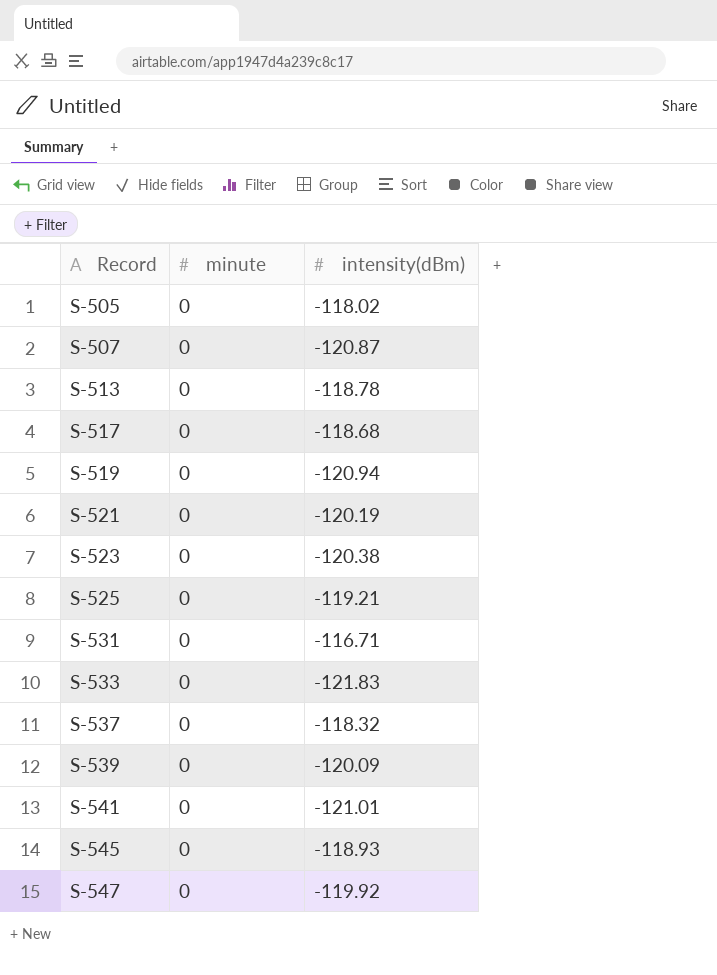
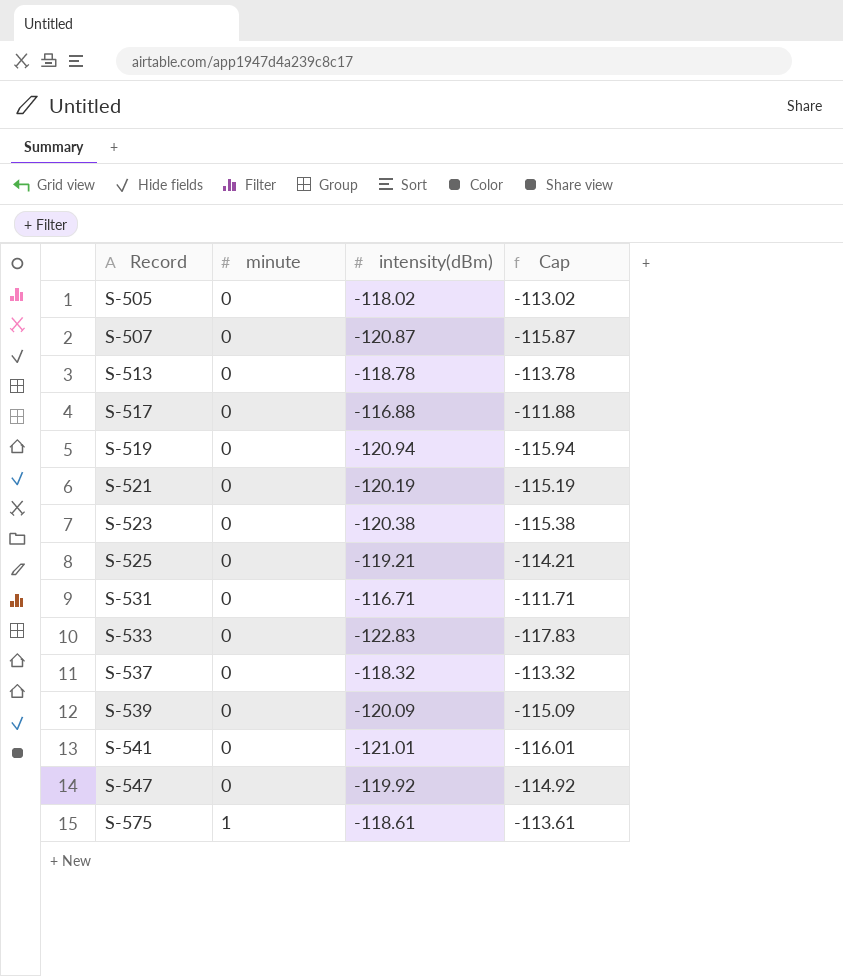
column Cap | formula: none -> [intensity(dBm)] + 5
row S-545: 0 | -118.93 -> none
S-517 | intensity(dBm): -118.68 -> -116.88
S-533 | intensity(dBm): -121.83 -> -122.83
row S-575: none -> 1 | -118.61 | -113.61

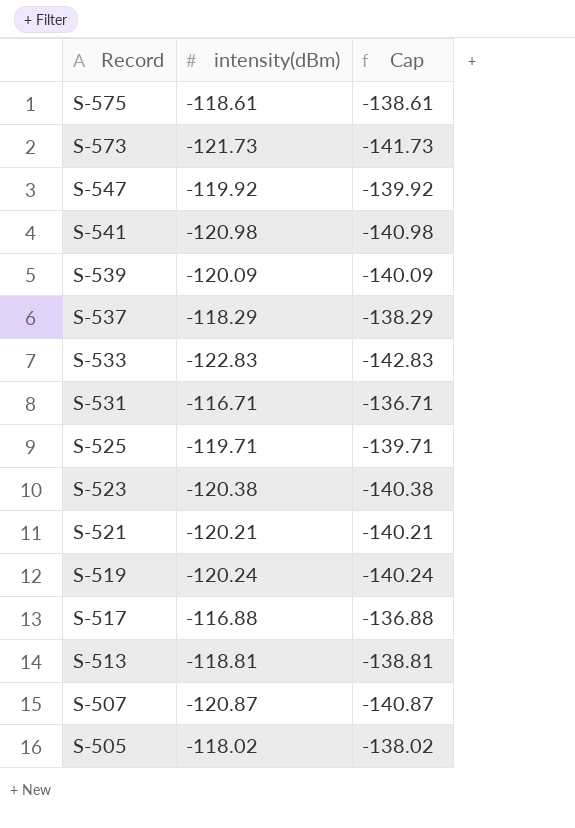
row order: Record ascending -> Record descending
column minute | position: 2 -> none
column Cap | formula: [intensity(dBm)] + 5 -> [intensity(dBm)] - 20
row S-573: none -> -121.73 | -141.73
S-541 | intensity(dBm): -121.01 -> -120.98
S-537 | intensity(dBm): -118.32 -> -118.29
S-525 | intensity(dBm): -119.21 -> -119.71
S-521 | intensity(dBm): -120.19 -> -120.21
S-519 | intensity(dBm): -120.94 -> -120.24
S-513 | intensity(dBm): -118.78 -> -118.81

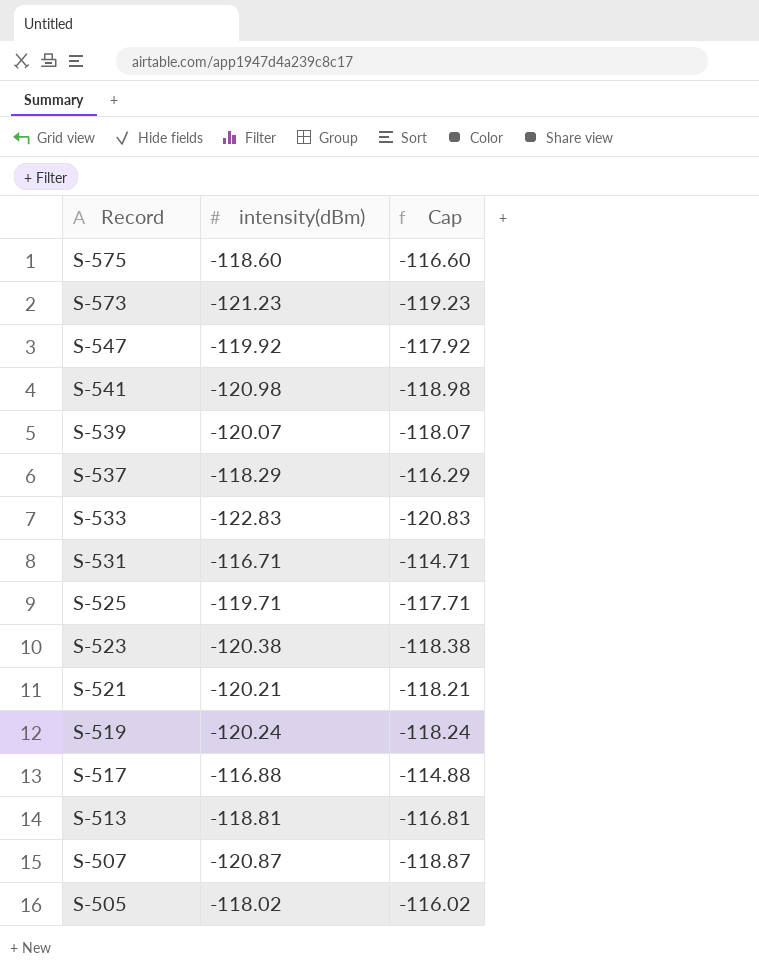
column Cap | formula: [intensity(dBm)] - 20 -> [intensity(dBm)] + 2
S-575 | intensity(dBm): -118.61 -> -118.60
S-573 | intensity(dBm): -121.73 -> -121.23
S-539 | intensity(dBm): -120.09 -> -120.07

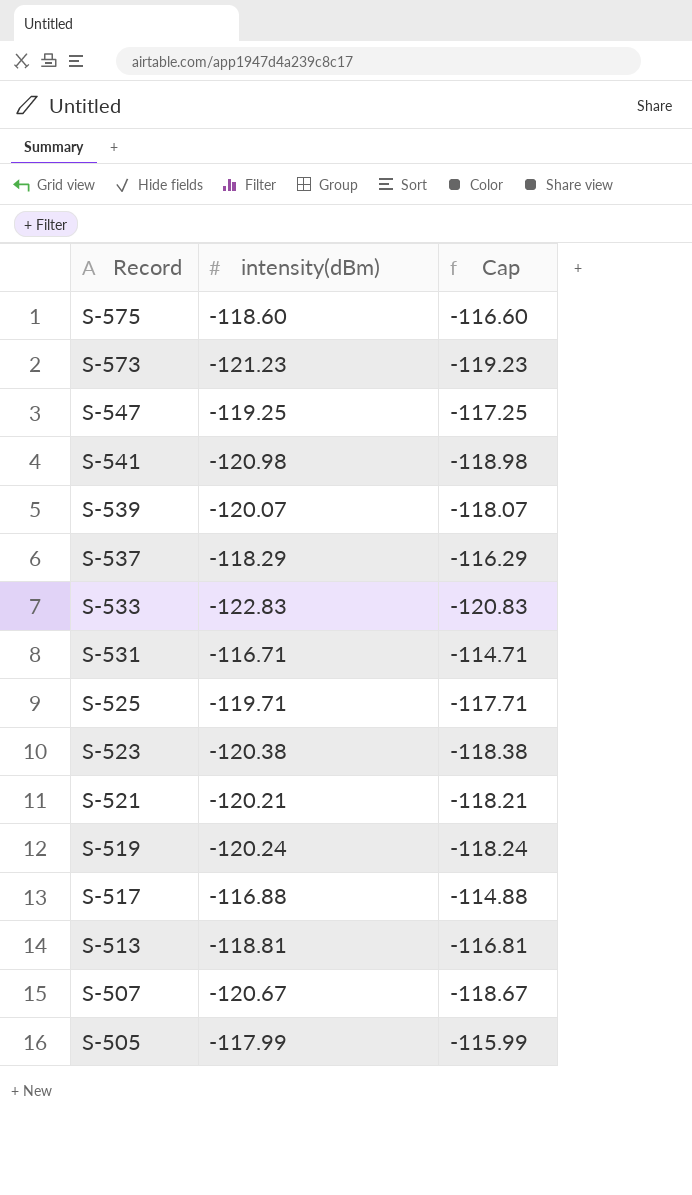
S-547 | intensity(dBm): -119.92 -> -119.25
S-547 | Cap: -117.92 -> -117.25
S-507 | intensity(dBm): -120.87 -> -120.67
S-507 | Cap: -118.87 -> -118.67
S-505 | intensity(dBm): -118.02 -> -117.99
S-505 | Cap: -116.02 -> -115.99

